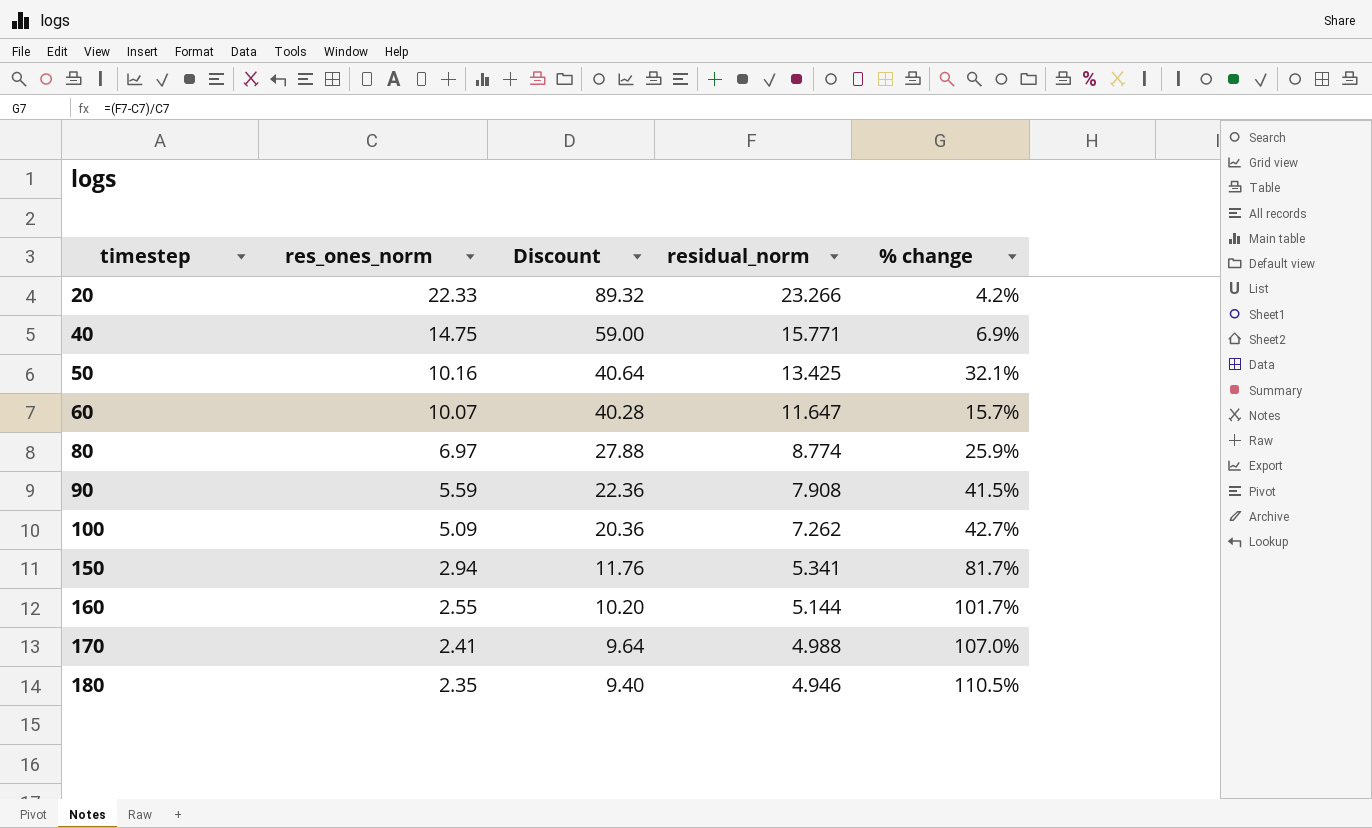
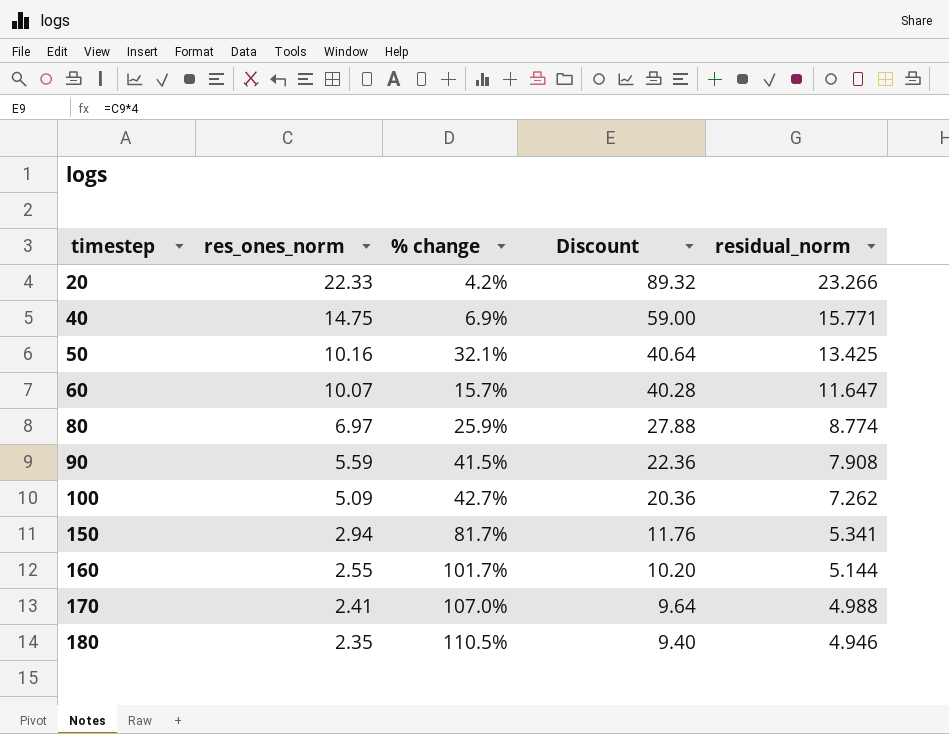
column % change | position: 5 -> 3

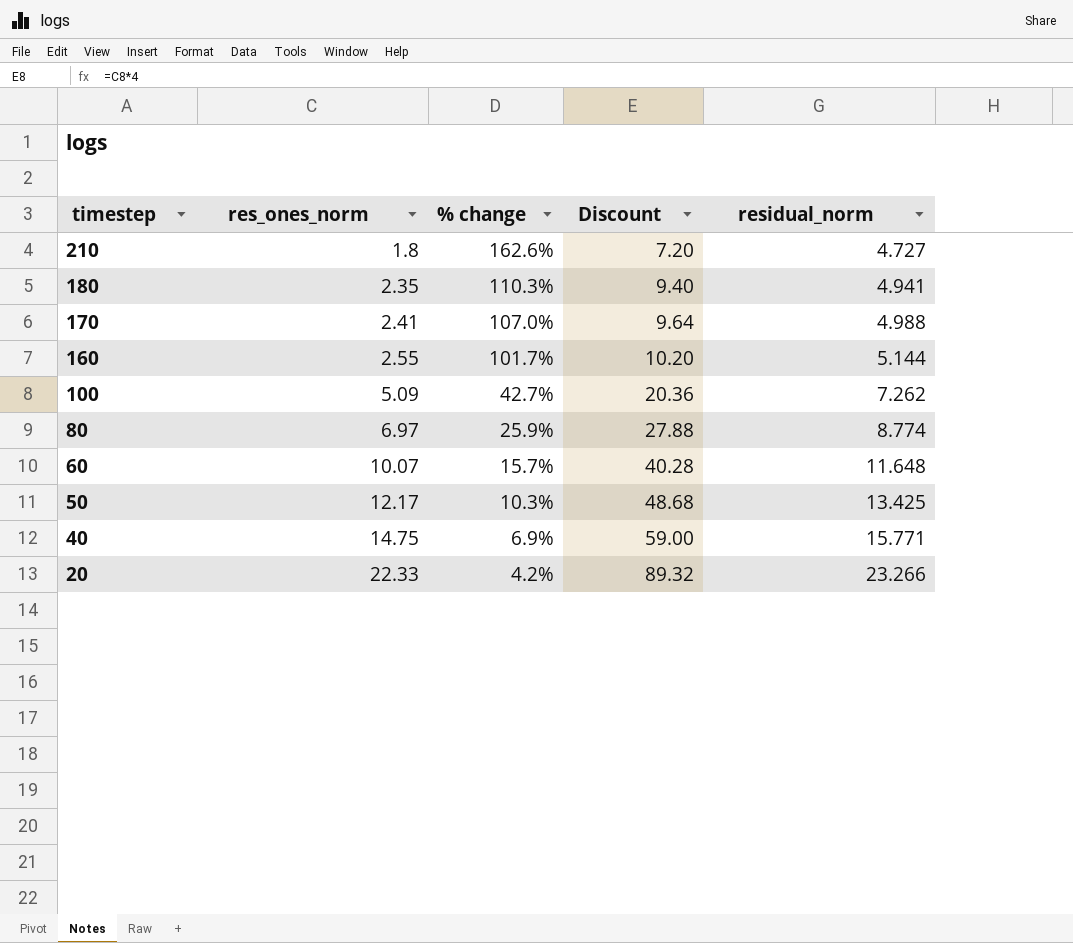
row order: timestep ascending -> timestep descending
row 90: 5.59 | 41.5% | 22.36 | 7.908 -> none
row 150: 2.94 | 81.7% | 11.76 | 5.341 -> none
row 210: none -> 1.8 | 162.6% | 7.20 | 4.727
180 | % change: 110.5% -> 110.3%
180 | residual_norm: 4.946 -> 4.941
60 | residual_norm: 11.647 -> 11.648
50 | res_ones_norm: 10.16 -> 12.17
50 | % change: 32.1% -> 10.3%
50 | Discount: 40.64 -> 48.68

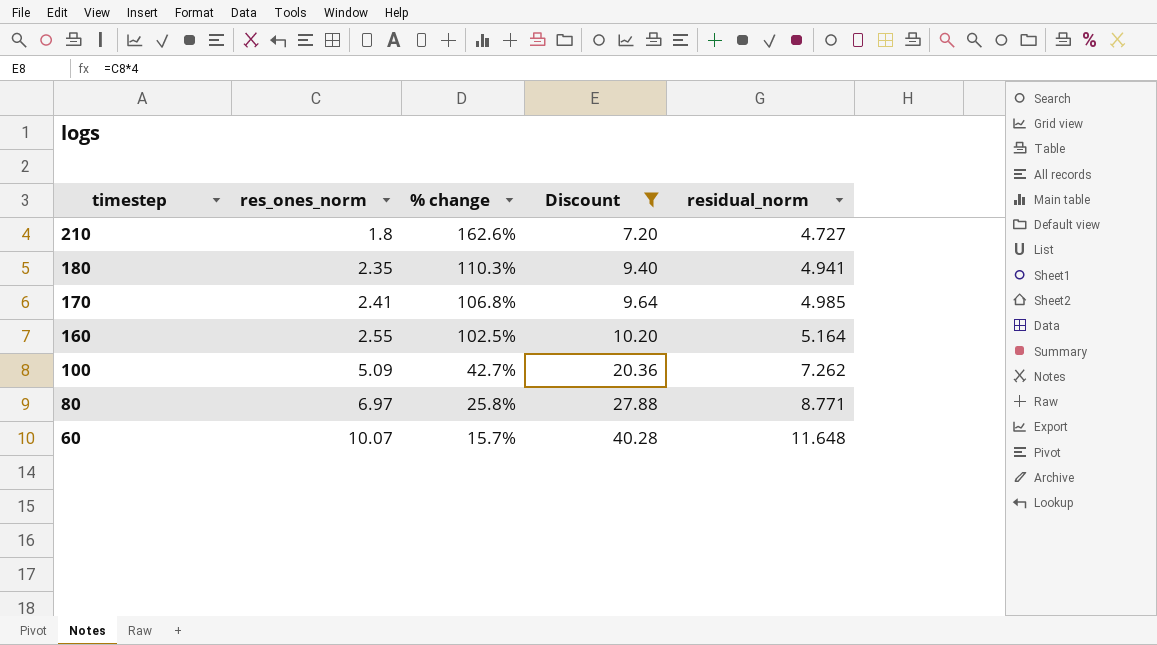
filter: none -> Discount <= 40.28
170 | % change: 107.0% -> 106.8%
170 | residual_norm: 4.988 -> 4.985
160 | % change: 101.7% -> 102.5%
160 | residual_norm: 5.144 -> 5.164
80 | % change: 25.9% -> 25.8%
80 | residual_norm: 8.774 -> 8.771

